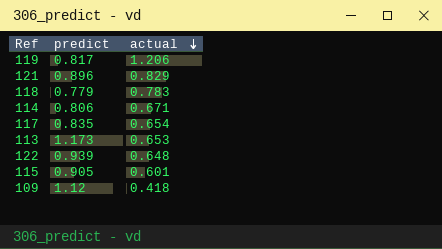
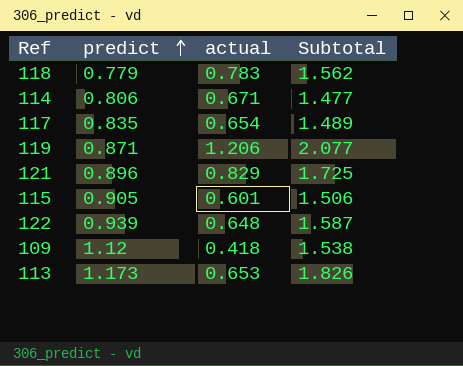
row order: actual descending -> predict ascending
column Subtotal | formula: none -> [predict] + [actual]
119 | predict: 0.817 -> 0.871

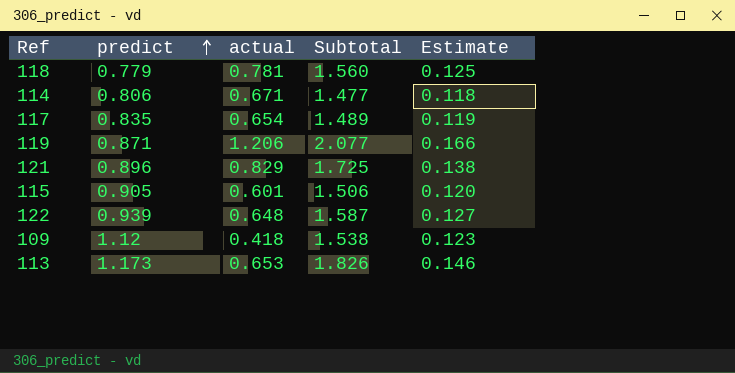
column Estimate | formula: none -> [Subtotal] * 0.08
118 | actual: 0.783 -> 0.781
118 | Subtotal: 1.562 -> 1.560

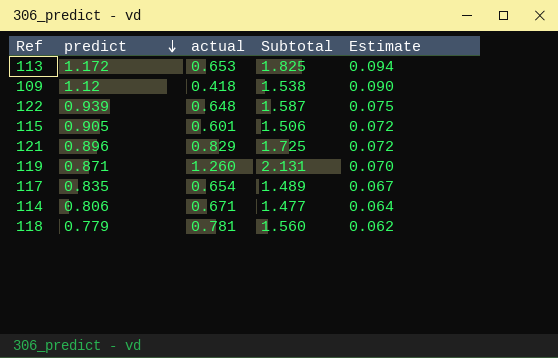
row order: predict ascending -> predict descending
column Estimate | formula: [Subtotal] * 0.08 -> [predict] * 0.08
113 | predict: 1.173 -> 1.172
113 | Subtotal: 1.826 -> 1.825
119 | actual: 1.206 -> 1.260
119 | Subtotal: 2.077 -> 2.131

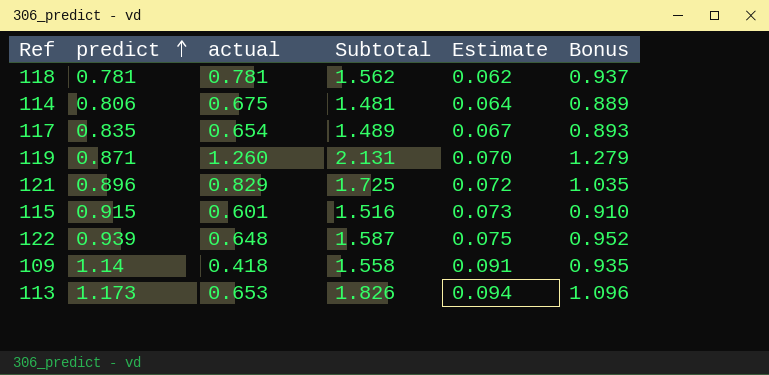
row order: predict descending -> predict ascending
column Bonus | formula: none -> [Subtotal] * 0.6
118 | predict: 0.779 -> 0.781
118 | Subtotal: 1.560 -> 1.562
114 | actual: 0.671 -> 0.675
114 | Subtotal: 1.477 -> 1.481
115 | predict: 0.905 -> 0.915
115 | Subtotal: 1.506 -> 1.516
115 | Estimate: 0.072 -> 0.073
109 | predict: 1.12 -> 1.14
109 | Subtotal: 1.538 -> 1.558
109 | Estimate: 0.090 -> 0.091
113 | predict: 1.172 -> 1.173
113 | Subtotal: 1.825 -> 1.826

